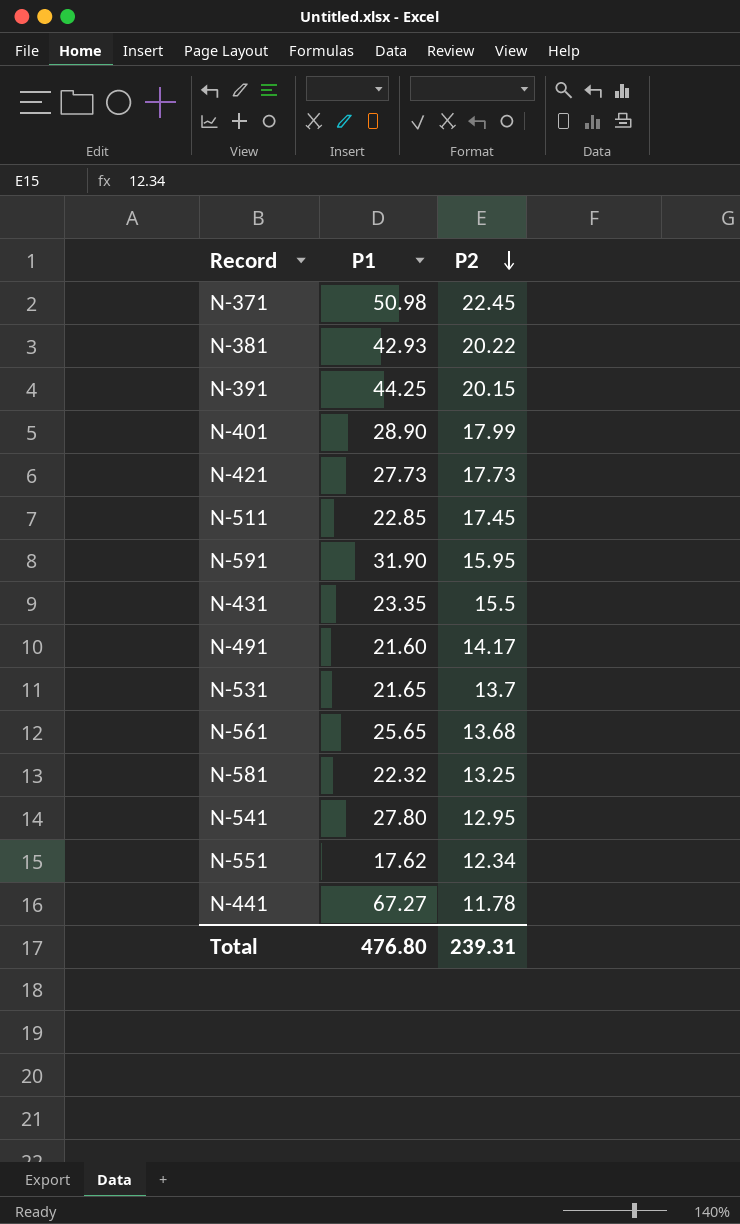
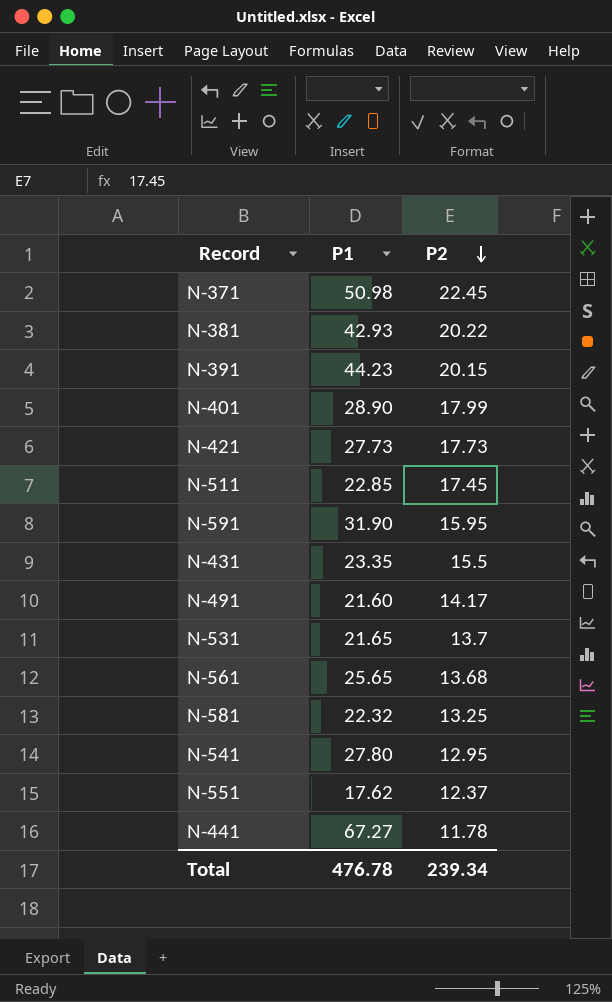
N-391 | P1: 44.25 -> 44.23
N-551 | P2: 12.34 -> 12.37
Total | P1: 476.80 -> 476.78
Total | P2: 239.31 -> 239.34

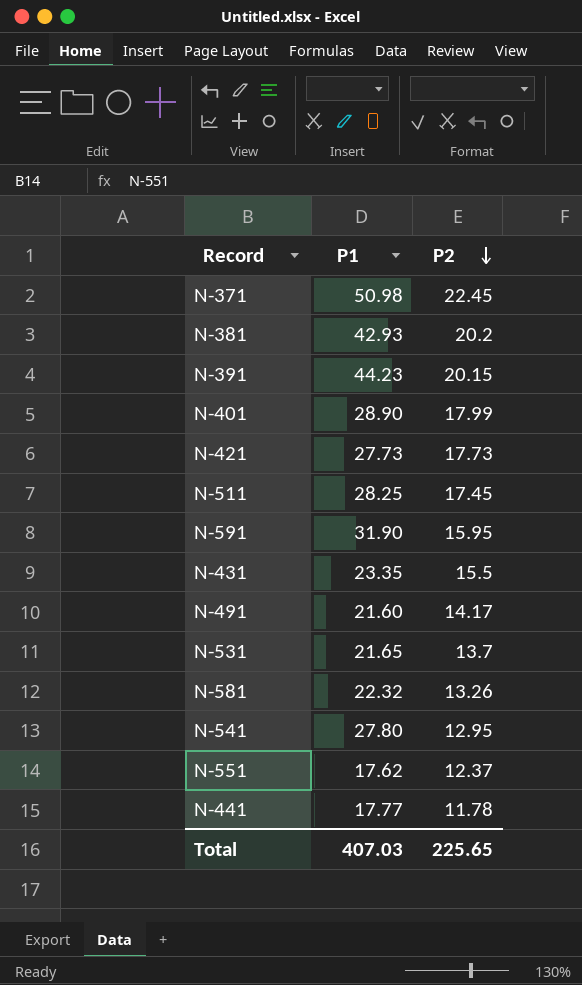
row N-561: 25.65 | 13.68 -> none
N-381 | P2: 20.22 -> 20.2
N-511 | P1: 22.85 -> 28.25
N-581 | P2: 13.25 -> 13.26
N-441 | P1: 67.27 -> 17.77
Total | P1: 476.78 -> 407.03
Total | P2: 239.34 -> 225.65

